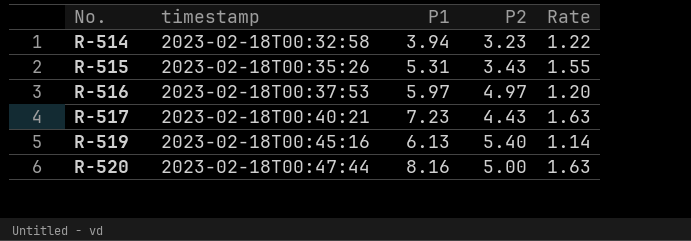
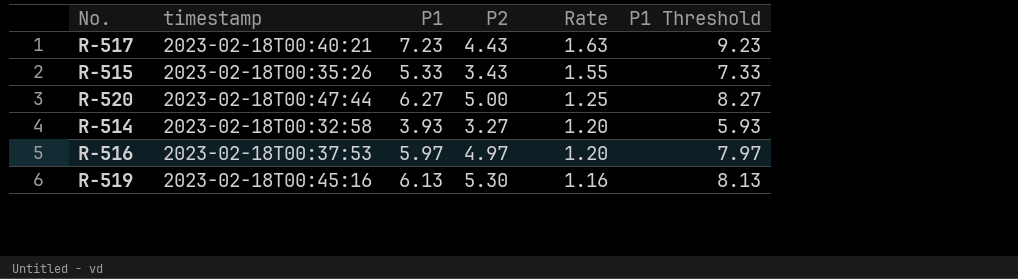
row order: No. ascending -> Rate descending
column P1 Threshold | formula: none -> [P1] + 2
R-515 | P1: 5.31 -> 5.33
R-520 | P1: 8.16 -> 6.27
R-520 | Rate: 1.63 -> 1.25
R-514 | P1: 3.94 -> 3.93
R-514 | P2: 3.23 -> 3.27
R-514 | Rate: 1.22 -> 1.20
R-519 | P2: 5.40 -> 5.30
R-519 | Rate: 1.14 -> 1.16

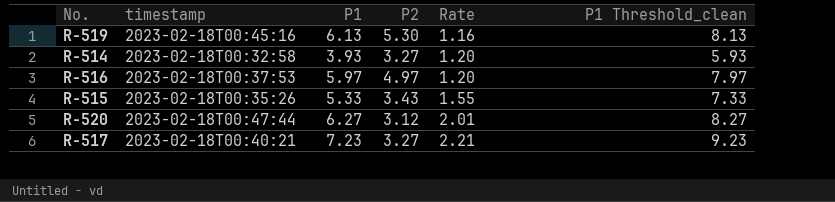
row order: Rate descending -> Rate ascending
column name: P1 Threshold -> P1 Threshold_clean
R-520 | P2: 5.00 -> 3.12
R-520 | Rate: 1.25 -> 2.01
R-517 | P2: 4.43 -> 3.27
R-517 | Rate: 1.63 -> 2.21

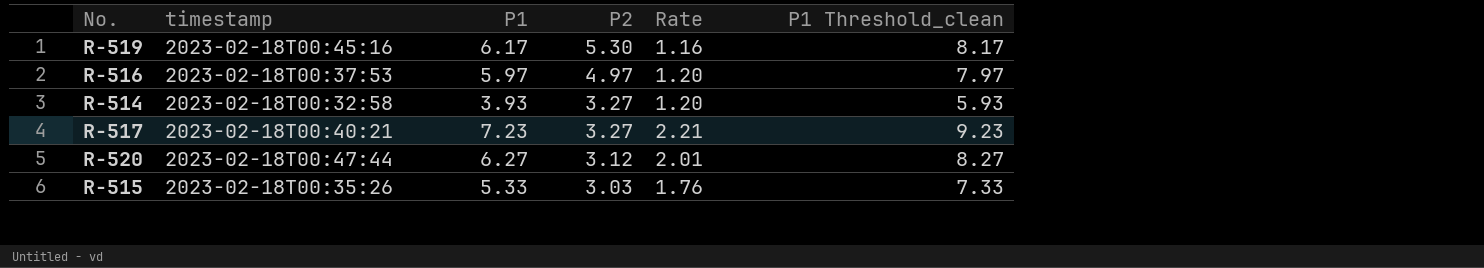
row order: Rate ascending -> P2 descending
R-519 | P1: 6.13 -> 6.17
R-519 | P1 Threshold_clean: 8.13 -> 8.17
R-515 | P2: 3.43 -> 3.03
R-515 | Rate: 1.55 -> 1.76

